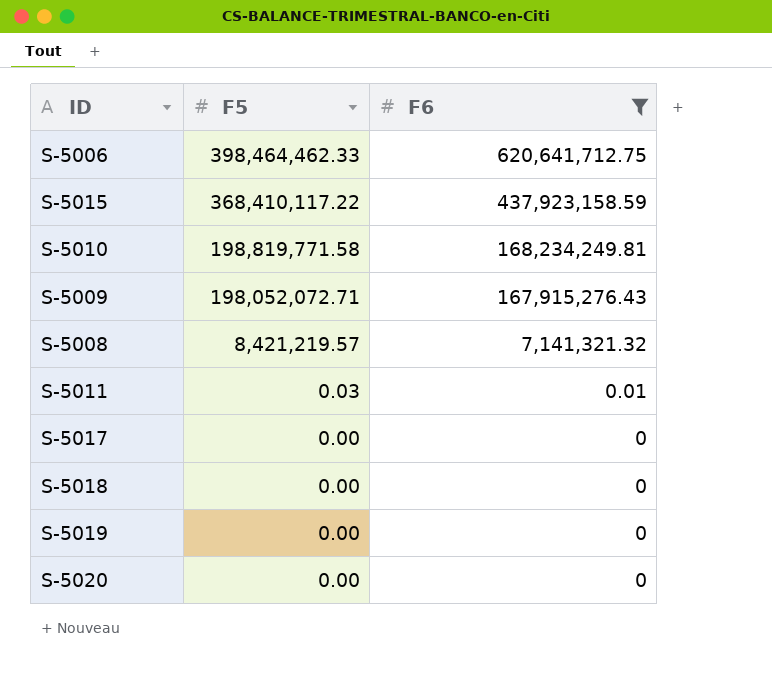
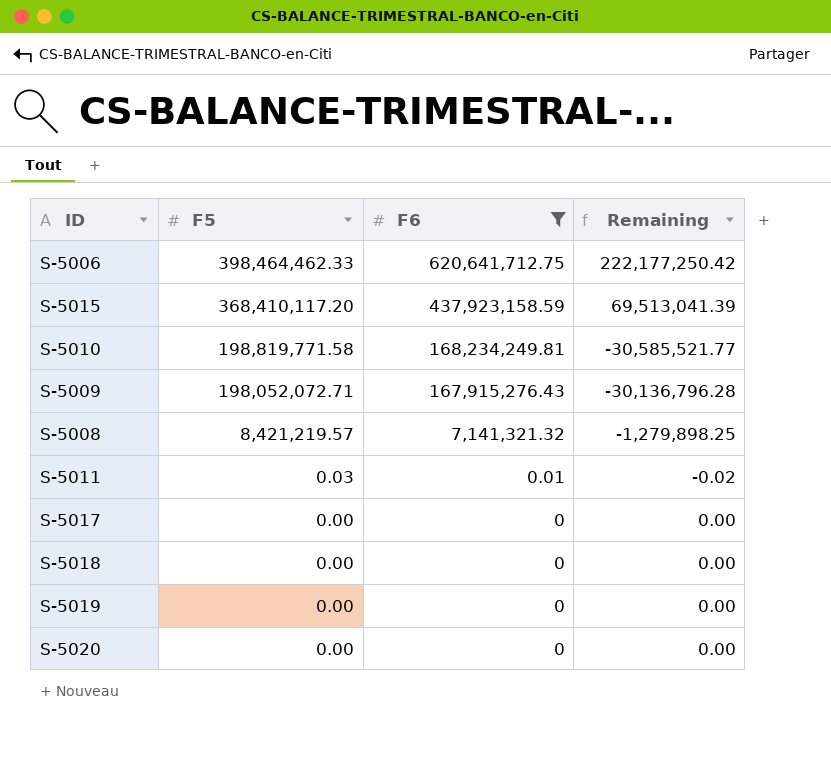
column Remaining | formula: none -> [F6] - [F5]
S-5015 | F5: 368,410,117.22 -> 368,410,117.20

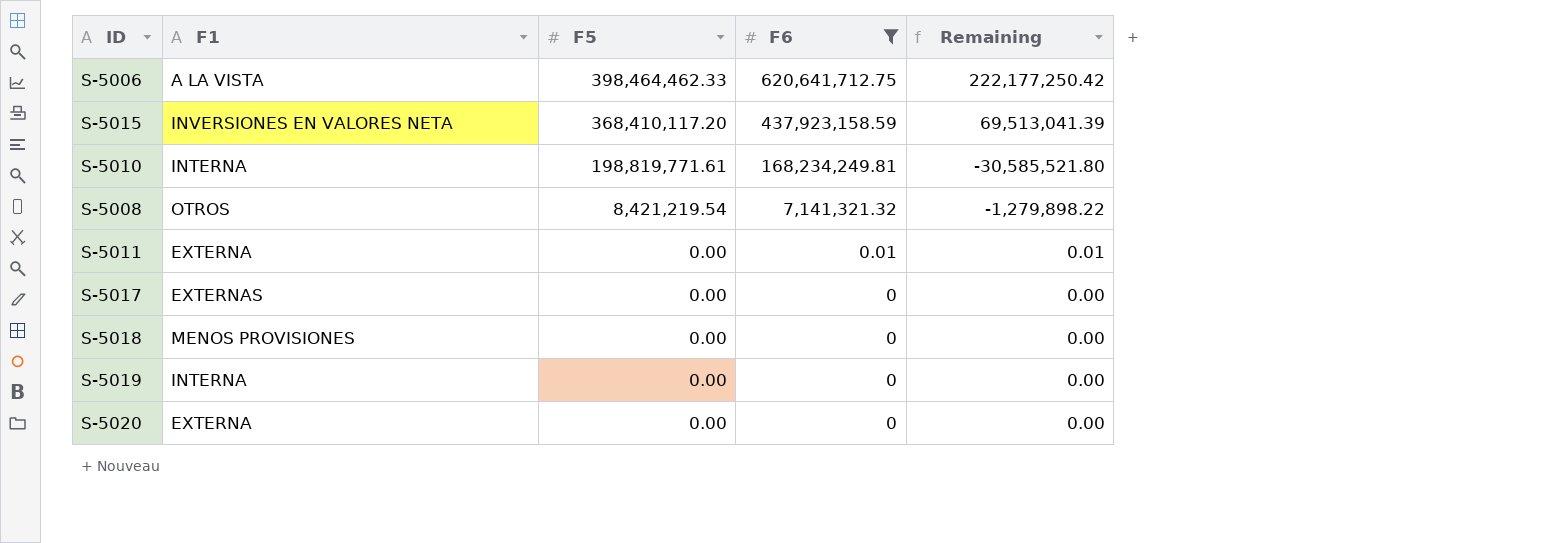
column F1 | position: none -> 2
row S-5009: 198,052,072.71 | 167,915,276.43 | -30,136,796.28 -> none
S-5010 | F5: 198,819,771.58 -> 198,819,771.61
S-5010 | Remaining: -30,585,521.77 -> -30,585,521.80
S-5008 | F5: 8,421,219.57 -> 8,421,219.54
S-5008 | Remaining: -1,279,898.25 -> -1,279,898.22
S-5011 | F5: 0.03 -> 0.00
S-5011 | Remaining: -0.02 -> 0.01

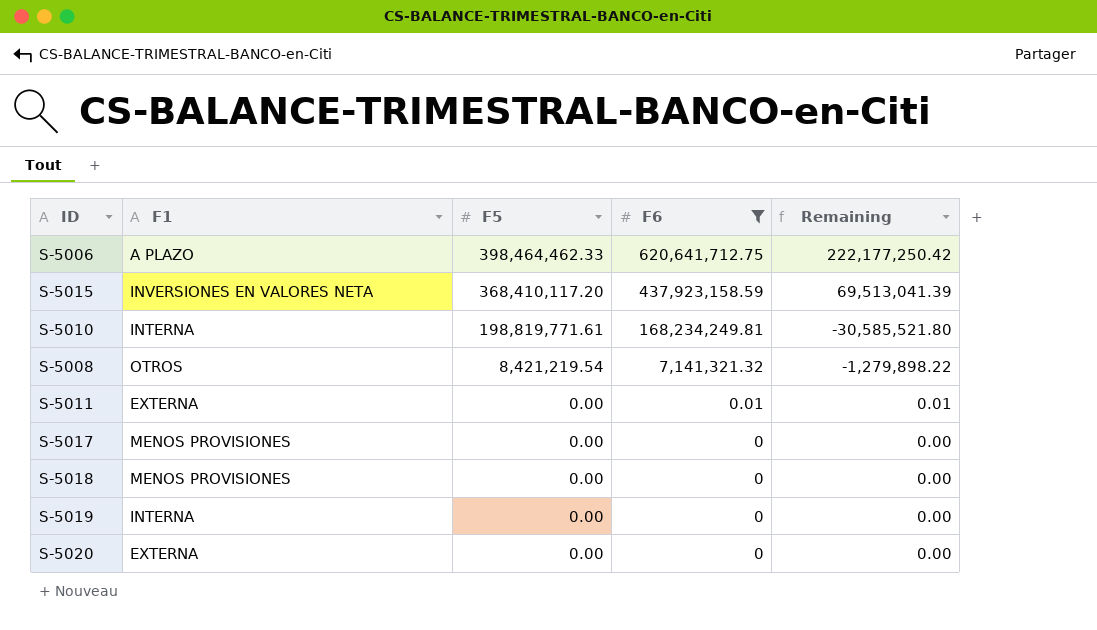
S-5006 | F1: A LA VISTA -> A PLAZO
S-5017 | F1: EXTERNAS -> MENOS PROVISIONES

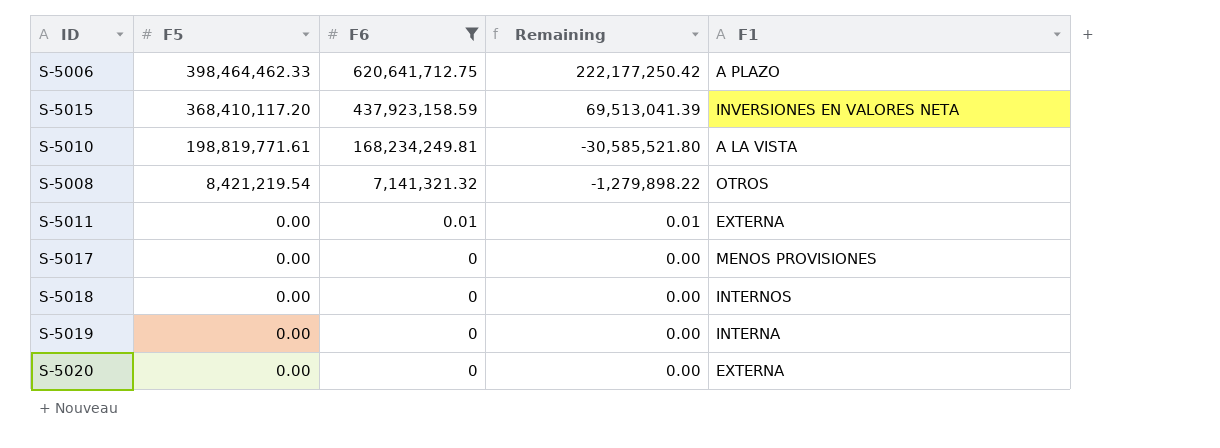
column F1 | position: 2 -> 5
S-5010 | F1: INTERNA -> A LA VISTA
S-5018 | F1: MENOS PROVISIONES -> INTERNOS

